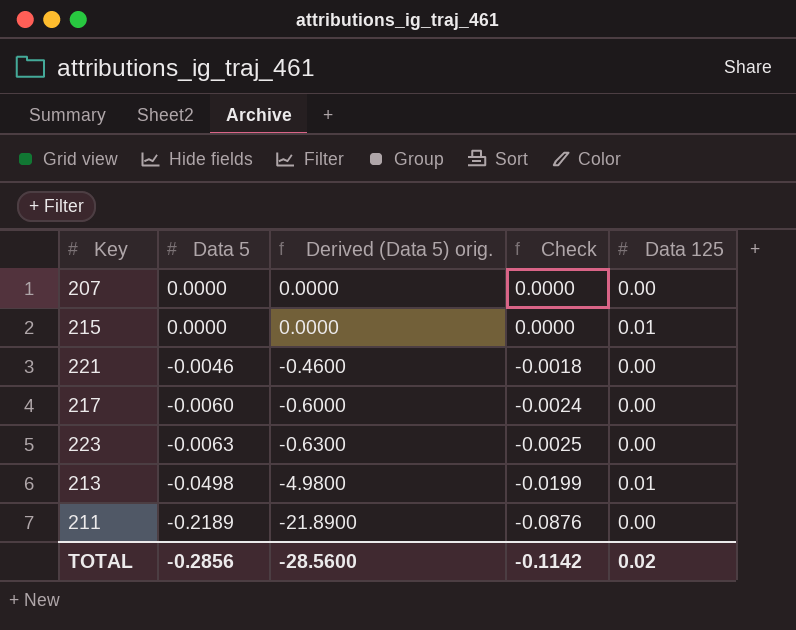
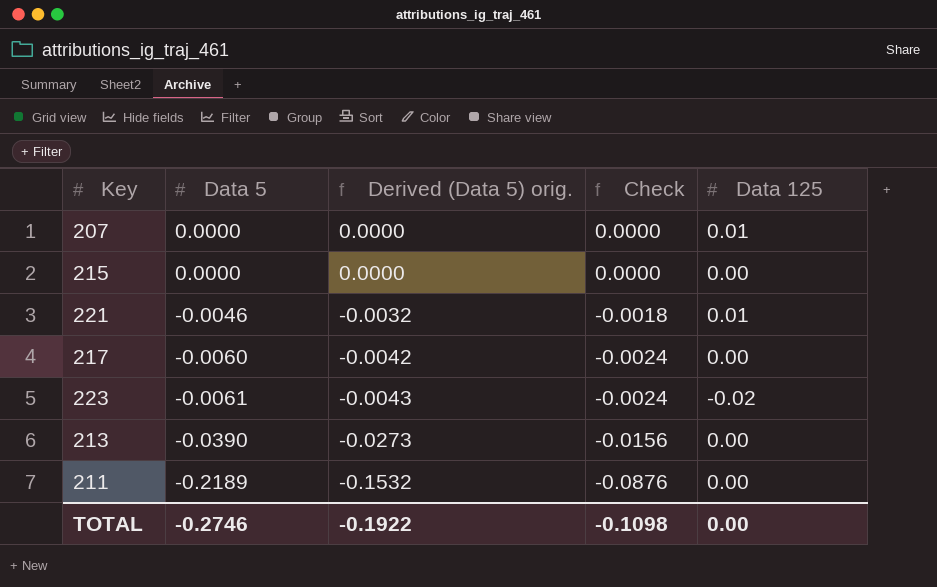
column Derived (Data 5) orig. | formula: [Data 5] * 100 -> [Data 5] * 0.7
207 | Data 125: 0.00 -> 0.01
215 | Data 125: 0.01 -> 0.00
221 | Data 125: 0.00 -> 0.01
223 | Data 5: -0.0063 -> -0.0061
223 | Check: -0.0025 -> -0.0024
223 | Data 125: 0.00 -> -0.02
213 | Data 5: -0.0498 -> -0.0390
213 | Check: -0.0199 -> -0.0156
213 | Data 125: 0.01 -> 0.00
TOTAL | Data 5: -0.2856 -> -0.2746
TOTAL | Derived (Data 5) orig.: -28.5600 -> -0.1922
TOTAL | Check: -0.1142 -> -0.1098
TOTAL | Data 125: 0.02 -> 0.00

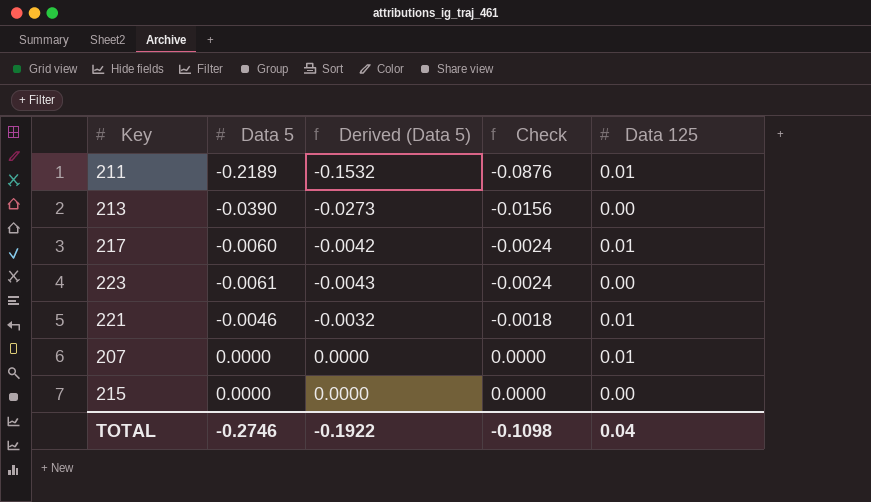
row order: Data 5 descending -> Check ascending
column name: Derived (Data 5) orig. -> Derived (Data 5)
211 | Data 125: 0.00 -> 0.01
217 | Data 125: 0.00 -> 0.01
223 | Data 125: -0.02 -> 0.00
TOTAL | Data 125: 0.00 -> 0.04

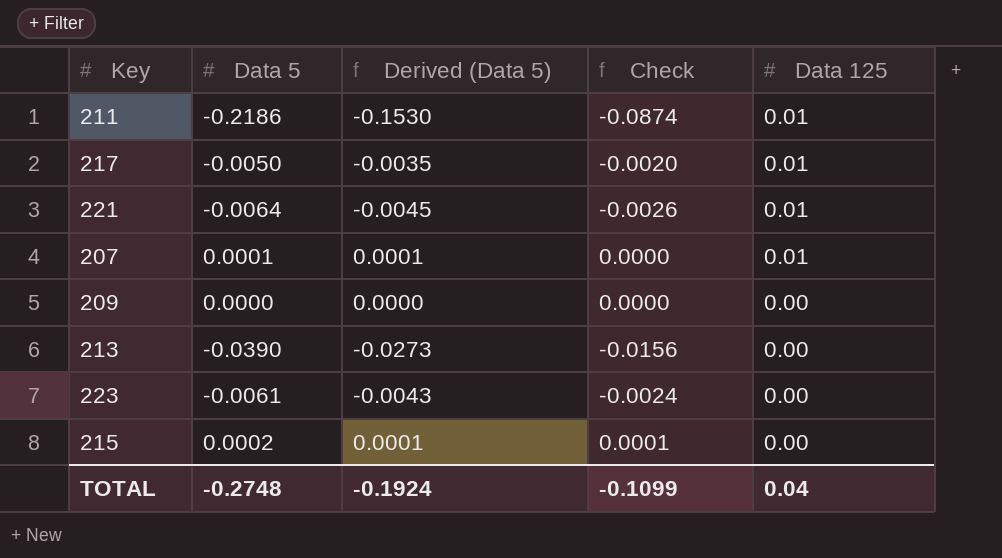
row order: Check ascending -> Data 125 descending
211 | Data 5: -0.2189 -> -0.2186
211 | Derived (Data 5): -0.1532 -> -0.1530
211 | Check: -0.0876 -> -0.0874
217 | Data 5: -0.0060 -> -0.0050
217 | Derived (Data 5): -0.0042 -> -0.0035
217 | Check: -0.0024 -> -0.0020
221 | Data 5: -0.0046 -> -0.0064
221 | Derived (Data 5): -0.0032 -> -0.0045
221 | Check: -0.0018 -> -0.0026
207 | Data 5: 0.0000 -> 0.0001
207 | Derived (Data 5): 0.0000 -> 0.0001
row 209: none -> 0.0000 | 0.0000 | 0.0000 | 0.00
215 | Data 5: 0.0000 -> 0.0002
215 | Derived (Data 5): 0.0000 -> 0.0001
215 | Check: 0.0000 -> 0.0001
TOTAL | Data 5: -0.2746 -> -0.2748
TOTAL | Derived (Data 5): -0.1922 -> -0.1924
TOTAL | Check: -0.1098 -> -0.1099

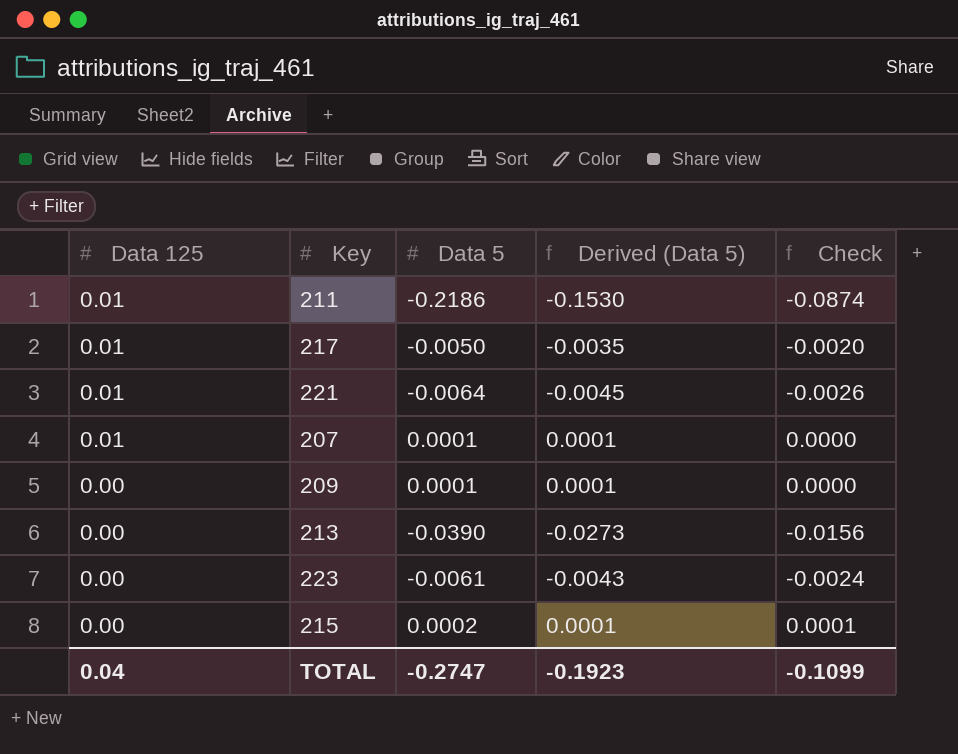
column Data 125 | position: 5 -> 1
209 | Data 5: 0.0000 -> 0.0001
209 | Derived (Data 5): 0.0000 -> 0.0001
TOTAL | Data 5: -0.2748 -> -0.2747
TOTAL | Derived (Data 5): -0.1924 -> -0.1923

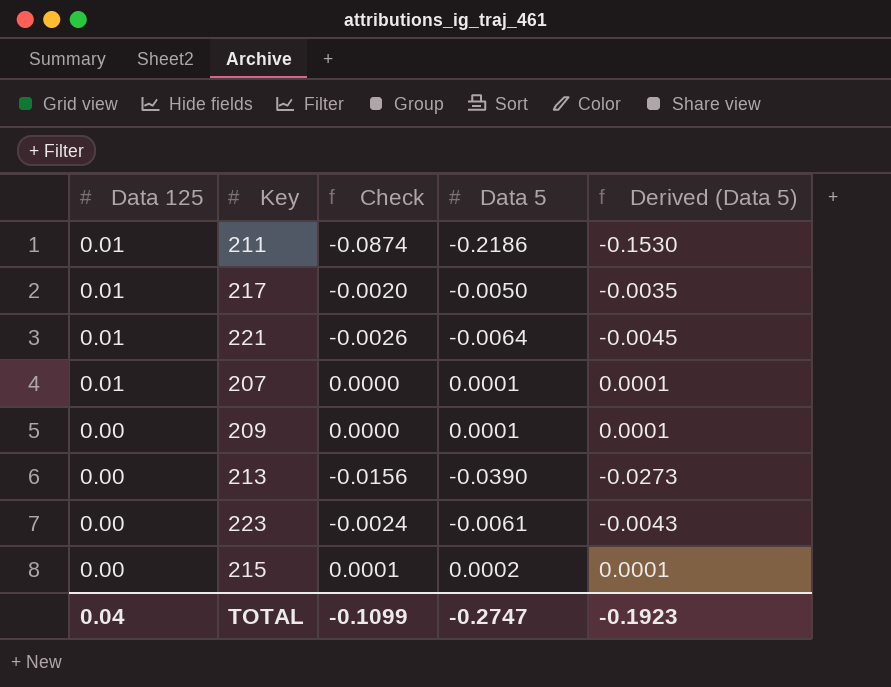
column Check | position: 5 -> 3

